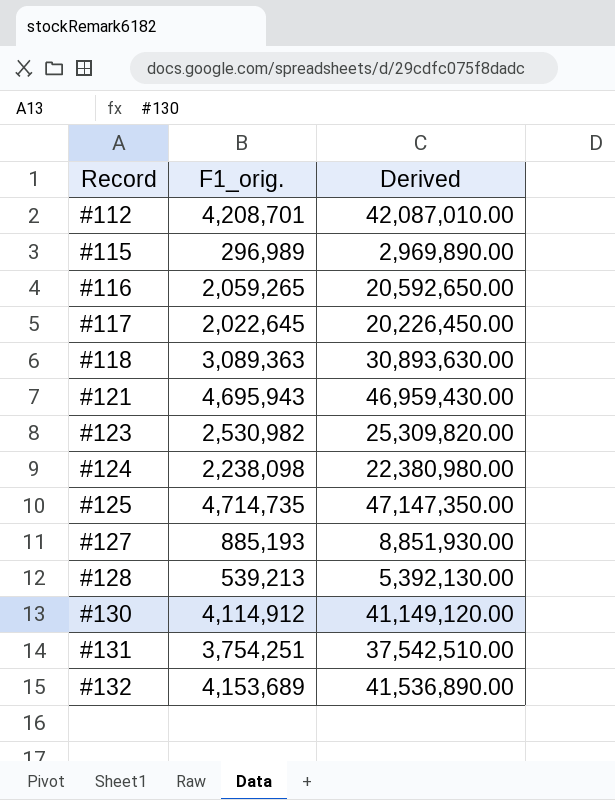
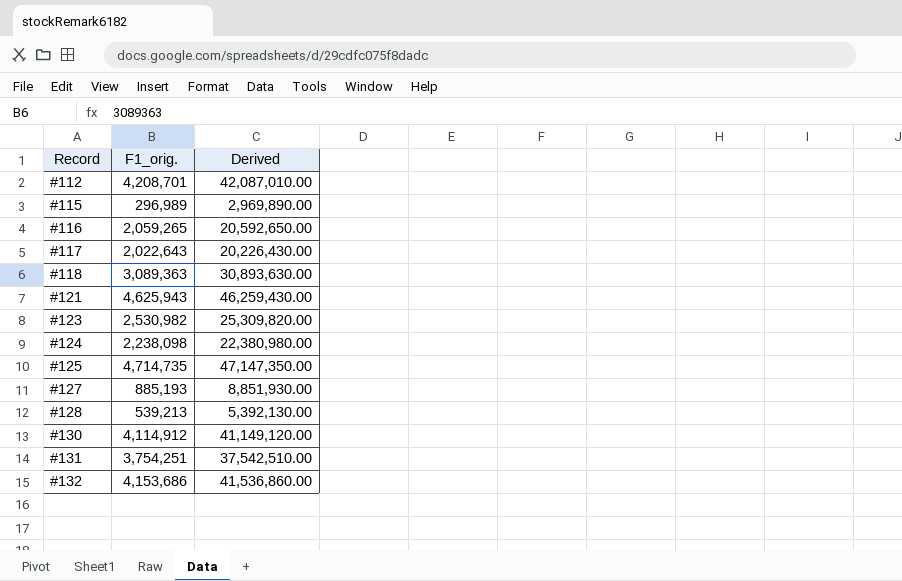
#117 | F1_orig.: 2,022,645 -> 2,022,643
#117 | Derived: 20,226,450.00 -> 20,226,430.00
#121 | F1_orig.: 4,695,943 -> 4,625,943
#121 | Derived: 46,959,430.00 -> 46,259,430.00
#132 | F1_orig.: 4,153,689 -> 4,153,686
#132 | Derived: 41,536,890.00 -> 41,536,860.00

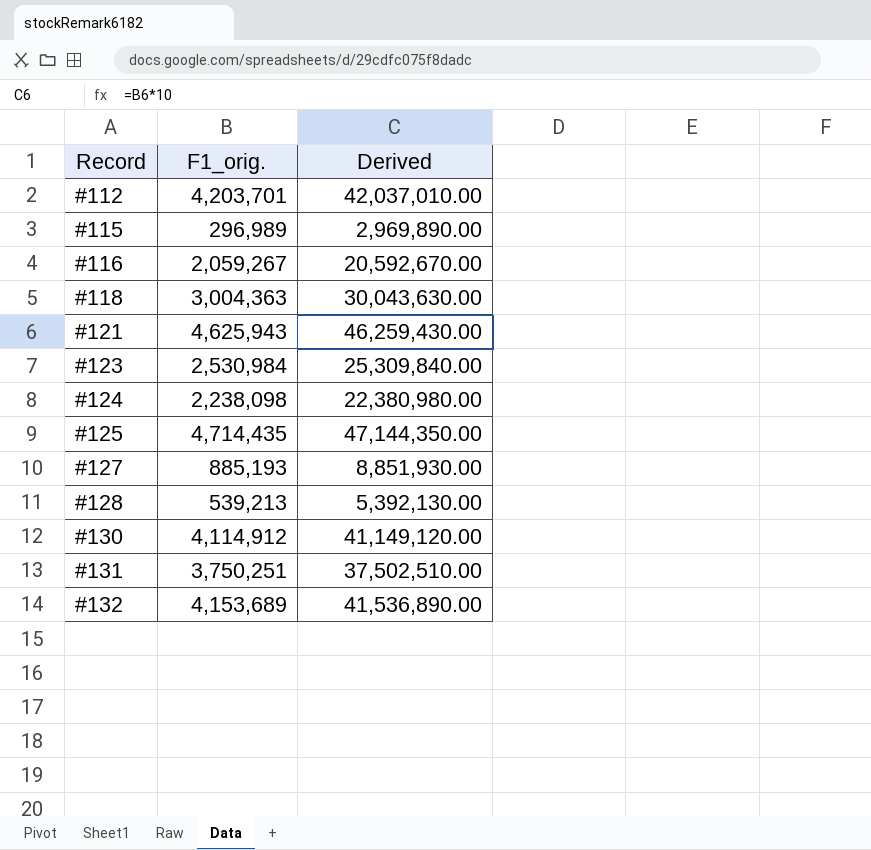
row #117: 2,022,643 | 20,226,430.00 -> none
#112 | F1_orig.: 4,208,701 -> 4,203,701
#112 | Derived: 42,087,010.00 -> 42,037,010.00
#116 | F1_orig.: 2,059,265 -> 2,059,267
#116 | Derived: 20,592,650.00 -> 20,592,670.00
#118 | F1_orig.: 3,089,363 -> 3,004,363
#118 | Derived: 30,893,630.00 -> 30,043,630.00
#123 | F1_orig.: 2,530,982 -> 2,530,984
#123 | Derived: 25,309,820.00 -> 25,309,840.00
#125 | F1_orig.: 4,714,735 -> 4,714,435
#125 | Derived: 47,147,350.00 -> 47,144,350.00
#131 | F1_orig.: 3,754,251 -> 3,750,251
#131 | Derived: 37,542,510.00 -> 37,502,510.00
#132 | F1_orig.: 4,153,686 -> 4,153,689
#132 | Derived: 41,536,860.00 -> 41,536,890.00

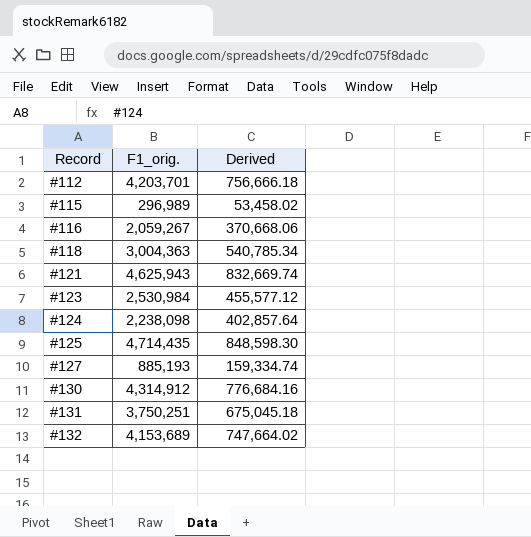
column Derived | formula: [F1_orig.] * 10 -> [F1_orig.] * 0.18
row #128: 539,213 | 5,392,130.00 -> none
#130 | F1_orig.: 4,114,912 -> 4,314,912

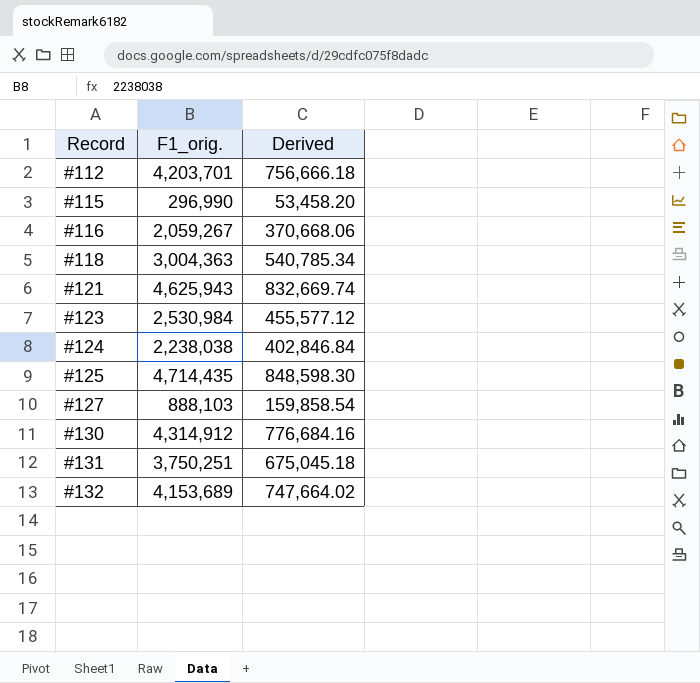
#115 | F1_orig.: 296,989 -> 296,990
#115 | Derived: 53,458.02 -> 53,458.20
#124 | F1_orig.: 2,238,098 -> 2,238,038
#124 | Derived: 402,857.64 -> 402,846.84
#127 | F1_orig.: 885,193 -> 888,103
#127 | Derived: 159,334.74 -> 159,858.54

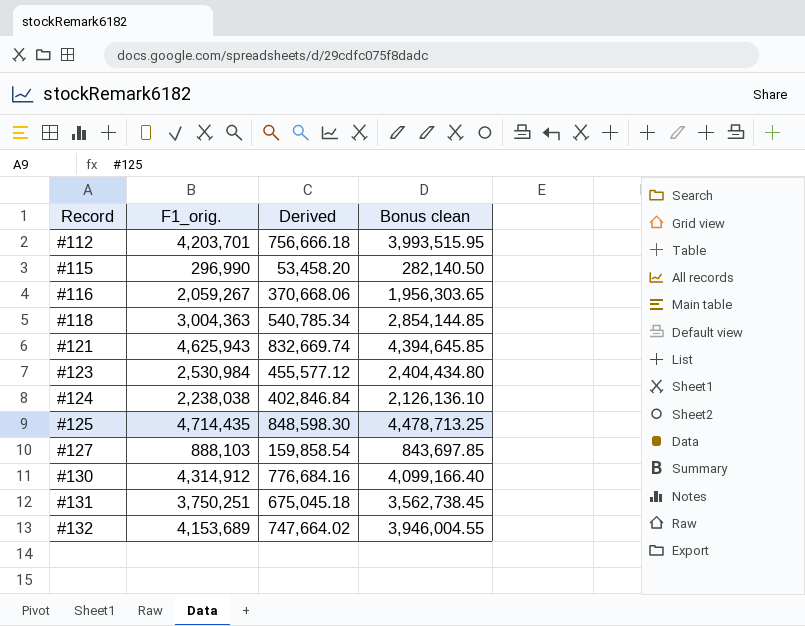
column Bonus clean | formula: none -> [F1_orig.] * 0.95

